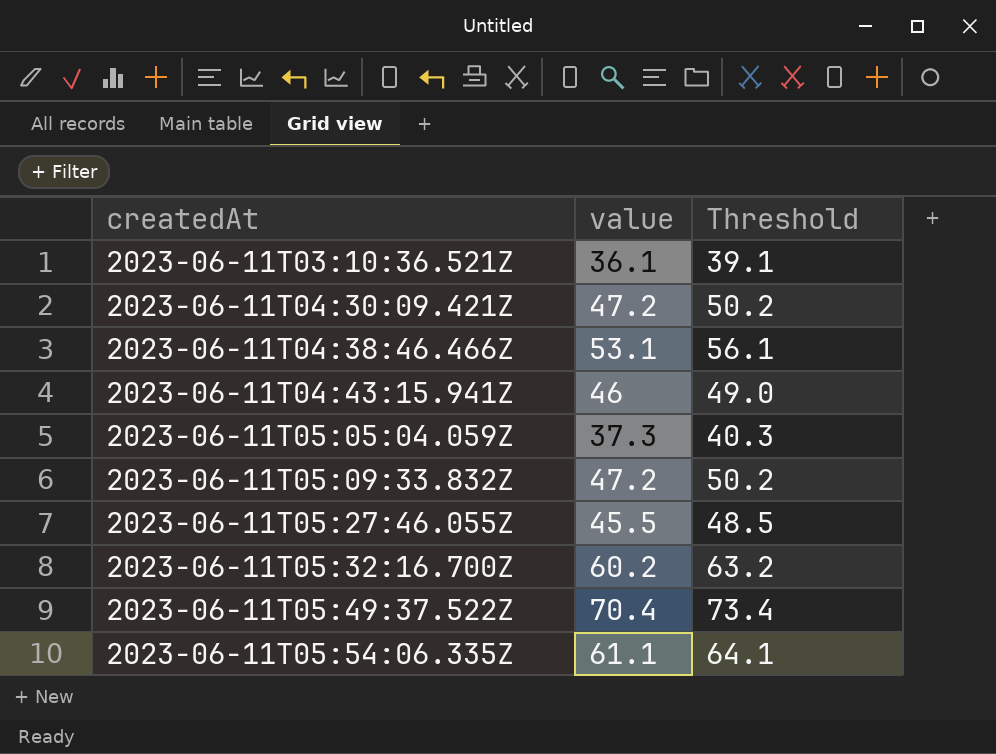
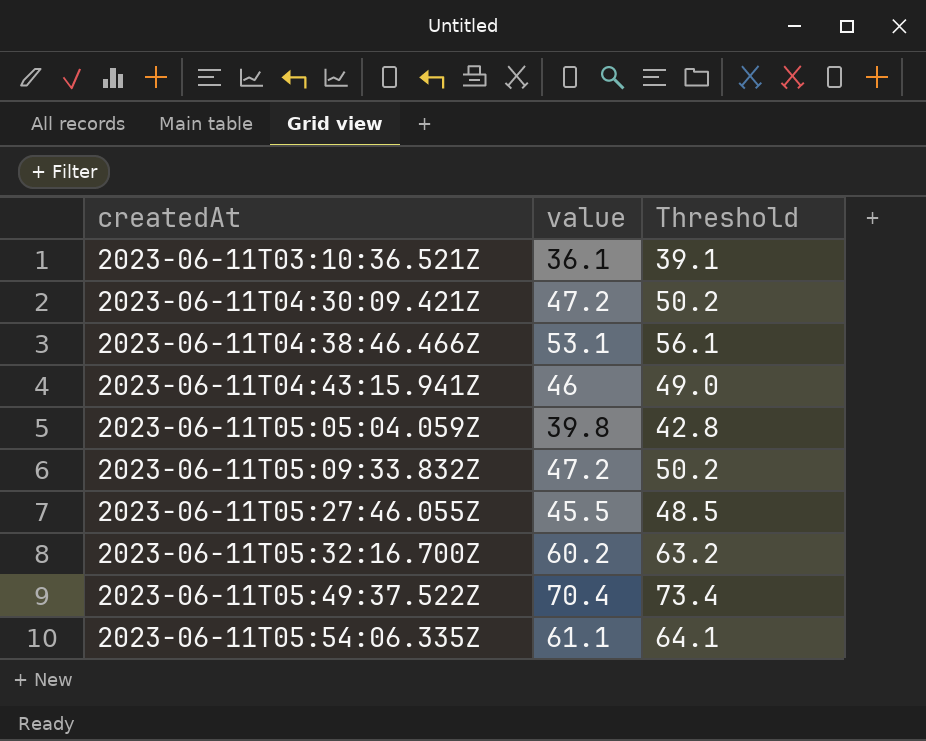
2023-06-11T05:05:04.059Z | value: 37.3 -> 39.8
2023-06-11T05:05:04.059Z | Threshold: 40.3 -> 42.8

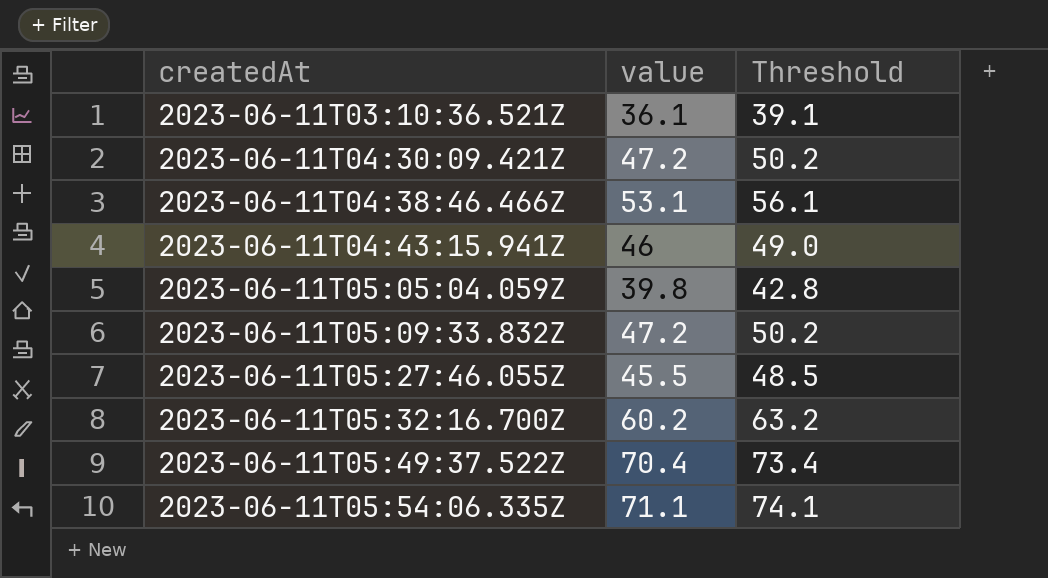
2023-06-11T05:54:06.335Z | value: 61.1 -> 71.1
2023-06-11T05:54:06.335Z | Threshold: 64.1 -> 74.1

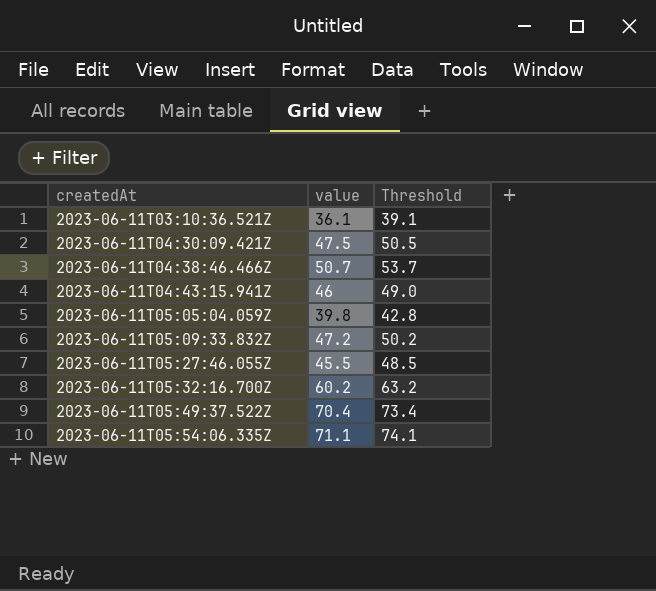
2023-06-11T04:30:09.421Z | value: 47.2 -> 47.5
2023-06-11T04:30:09.421Z | Threshold: 50.2 -> 50.5
2023-06-11T04:38:46.466Z | value: 53.1 -> 50.7
2023-06-11T04:38:46.466Z | Threshold: 56.1 -> 53.7

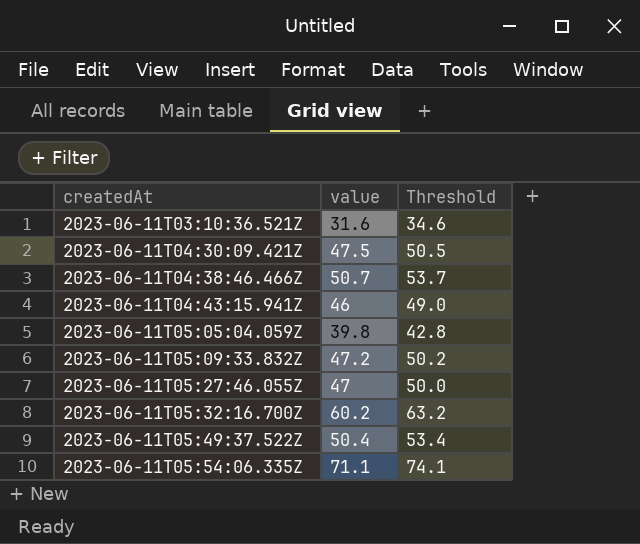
2023-06-11T03:10:36.521Z | value: 36.1 -> 31.6
2023-06-11T03:10:36.521Z | Threshold: 39.1 -> 34.6
2023-06-11T05:27:46.055Z | value: 45.5 -> 47
2023-06-11T05:27:46.055Z | Threshold: 48.5 -> 50.0
2023-06-11T05:49:37.522Z | value: 70.4 -> 50.4
2023-06-11T05:49:37.522Z | Threshold: 73.4 -> 53.4

